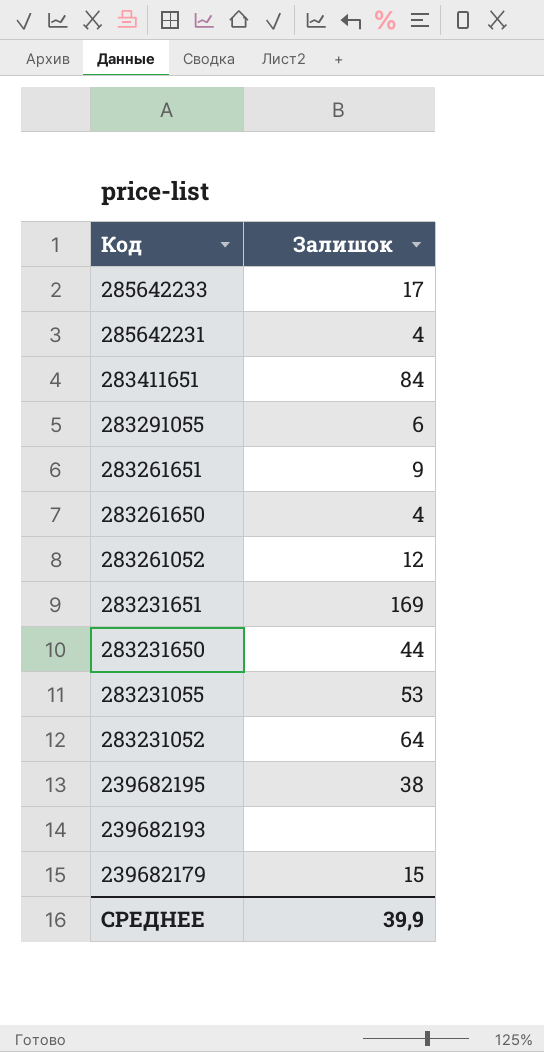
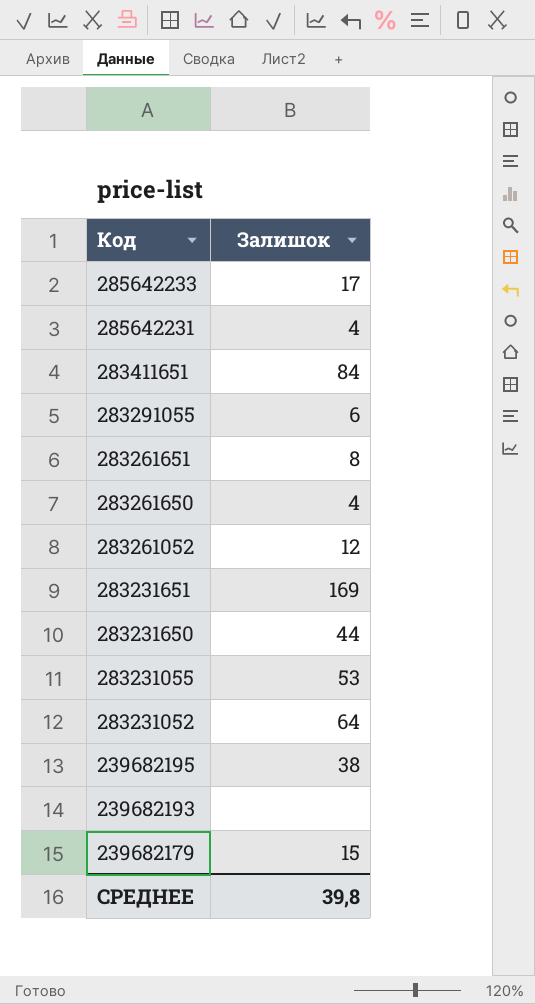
283261651 | Залишок: 9 -> 8
СРЕДНЕЕ | Залишок: 39,9 -> 39,8

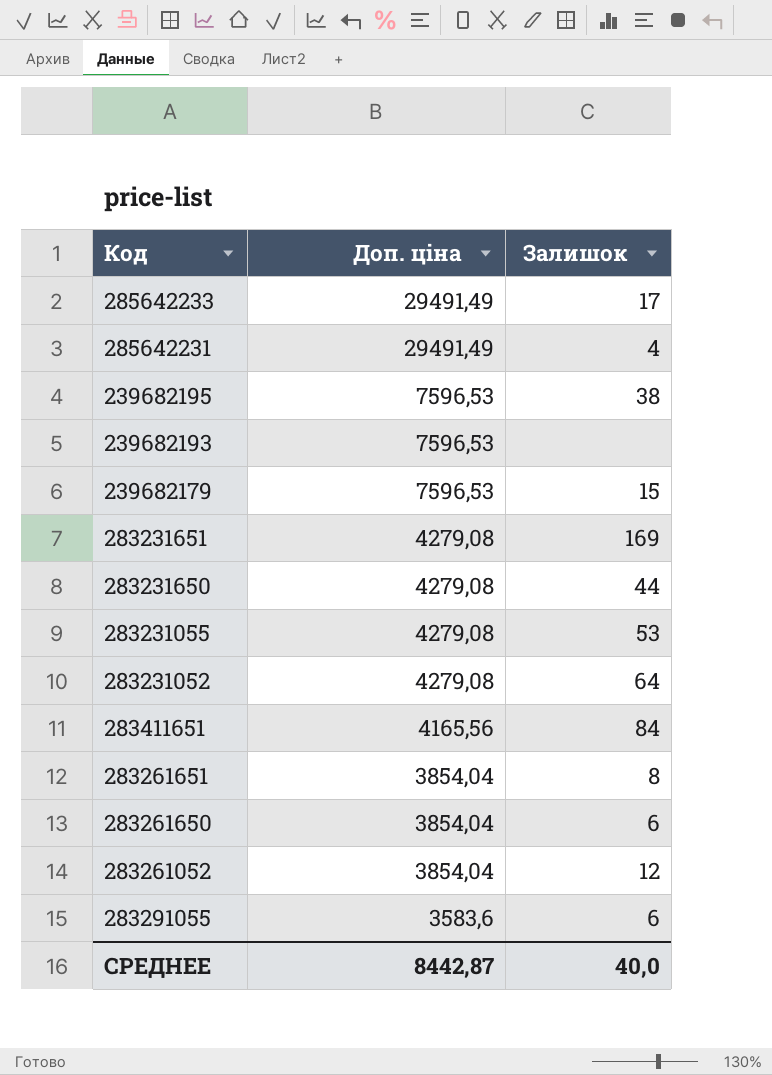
row order: Код descending -> Доп. ціна descending
column Доп. ціна | position: none -> 2
283261650 | Залишок: 4 -> 6
СРЕДНЕЕ | Залишок: 39,8 -> 40,0

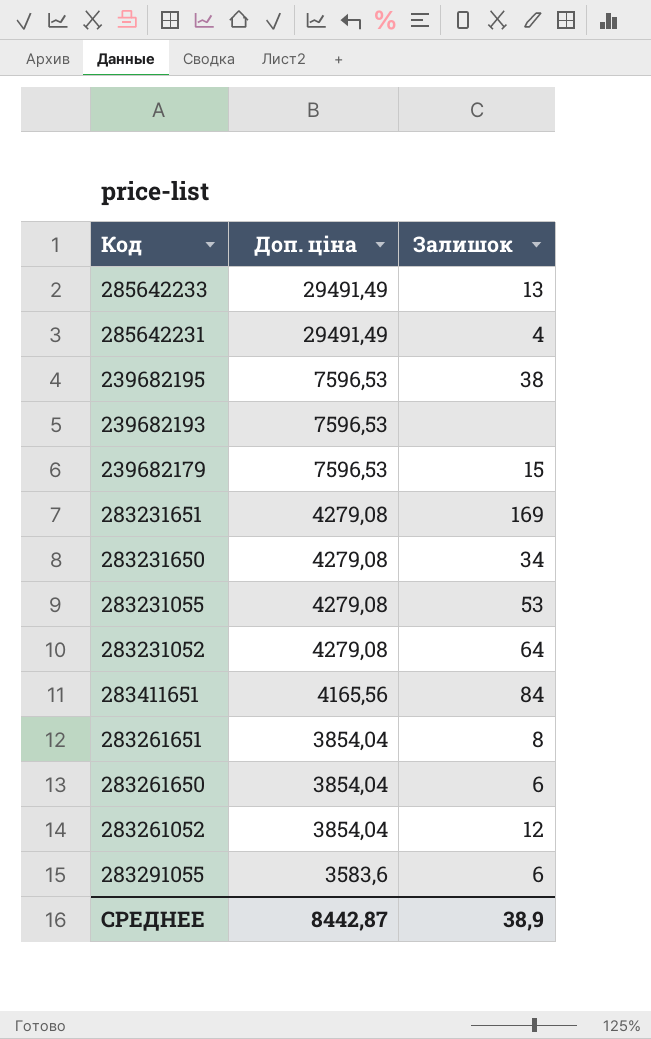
285642233 | Залишок: 17 -> 13
283231650 | Залишок: 44 -> 34
СРЕДНЕЕ | Залишок: 40,0 -> 38,9

